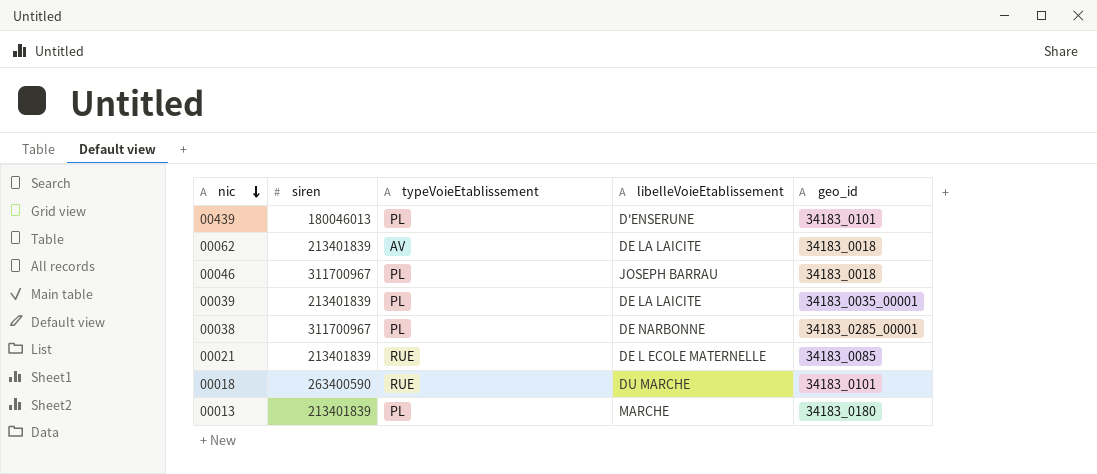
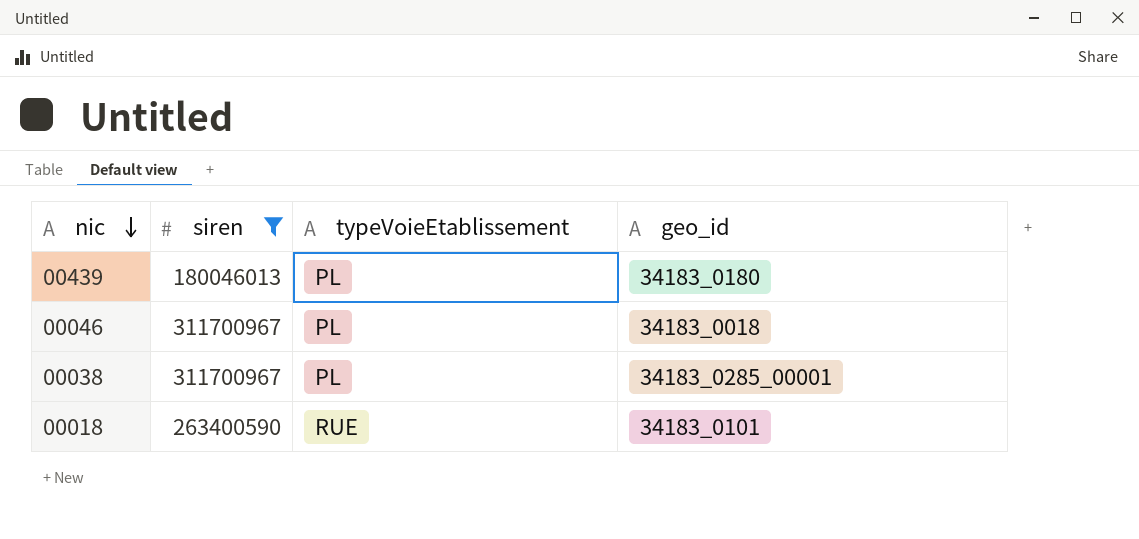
filter: none -> siren != 213401839
column libelleVoieEtablissement | position: 4 -> none
00439 | geo_id: 34183_0101 -> 34183_0180

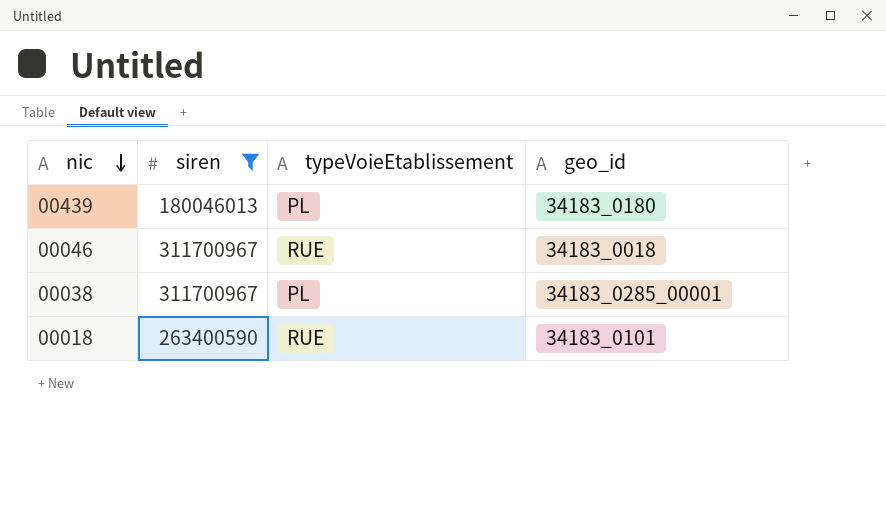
00046 | typeVoieEtablissement: PL -> RUE

